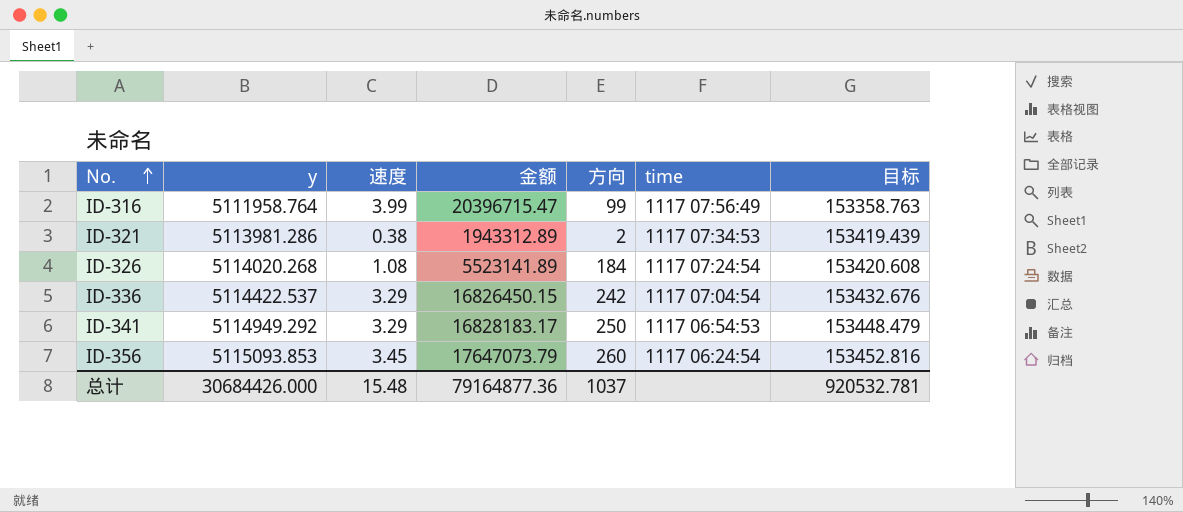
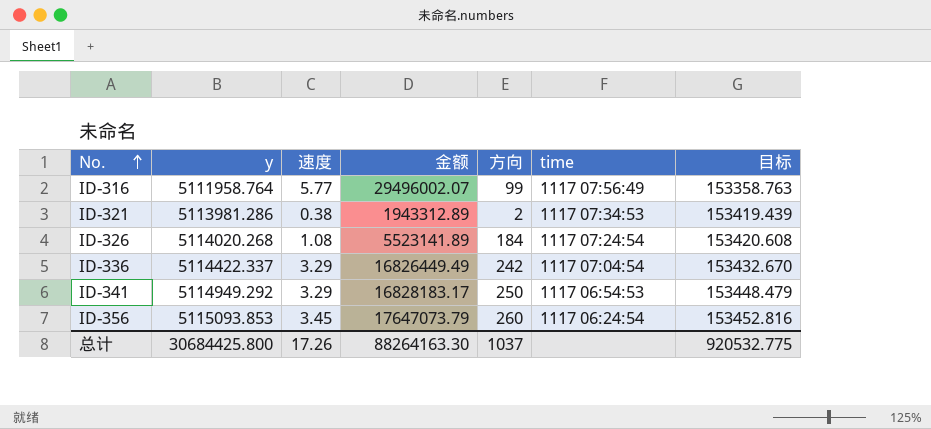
ID-316 | 速度: 3.99 -> 5.77
ID-316 | 金额: 20396715.47 -> 29496002.07
ID-336 | y: 5114422.537 -> 5114422.337
ID-336 | 金额: 16826450.15 -> 16826449.49
ID-336 | 目标: 153432.676 -> 153432.670
总计 | y: 30684426.000 -> 30684425.800
总计 | 速度: 15.48 -> 17.26
总计 | 金额: 79164877.36 -> 88264163.30
总计 | 目标: 920532.781 -> 920532.775

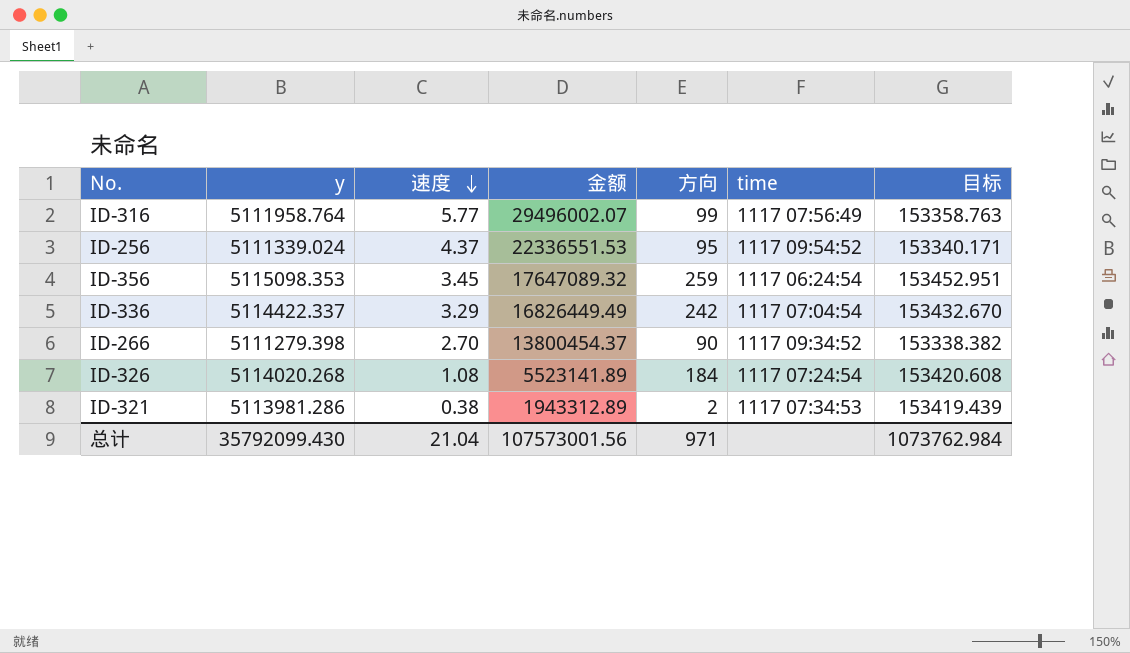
row order: No. ascending -> 速度 descending
row ID-341: 5114949.292 | 3.29 | 16828183.17 | 250 | 1117 06:54:53 | 153448.479 -> none
row ID-256: none -> 5111339.024 | 4.37 | 22336551.53 | 95 | 1117 09:54:52 | 153340.171
ID-356 | y: 5115093.853 -> 5115098.353
ID-356 | 金额: 17647073.79 -> 17647089.32
ID-356 | 方向: 260 -> 259
ID-356 | 目标: 153452.816 -> 153452.951
row ID-266: none -> 5111279.398 | 2.70 | 13800454.37 | 90 | 1117 09:34:52 | 153338.382
总计 | y: 30684425.800 -> 35792099.430
总计 | 速度: 17.26 -> 21.04
总计 | 金额: 88264163.30 -> 107573001.56
总计 | 方向: 1037 -> 971
总计 | 目标: 920532.775 -> 1073762.984

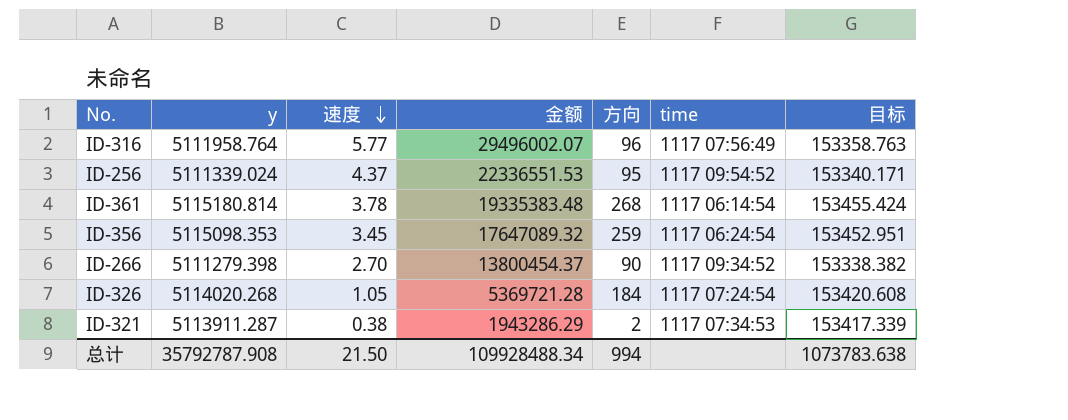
row ID-336: 5114422.337 | 3.29 | 16826449.49 | 242 | 1117 07:04:54 | 153432.670 -> none
ID-316 | 方向: 99 -> 96
row ID-361: none -> 5115180.814 | 3.78 | 19335383.48 | 268 | 1117 06:14:54 | 153455.424
ID-326 | 速度: 1.08 -> 1.05
ID-326 | 金额: 5523141.89 -> 5369721.28
ID-321 | y: 5113981.286 -> 5113911.287
ID-321 | 金额: 1943312.89 -> 1943286.29
ID-321 | 目标: 153419.439 -> 153417.339
总计 | y: 35792099.430 -> 35792787.908
总计 | 速度: 21.04 -> 21.50
总计 | 金额: 107573001.56 -> 109928488.34
总计 | 方向: 971 -> 994
总计 | 目标: 1073762.984 -> 1073783.638

